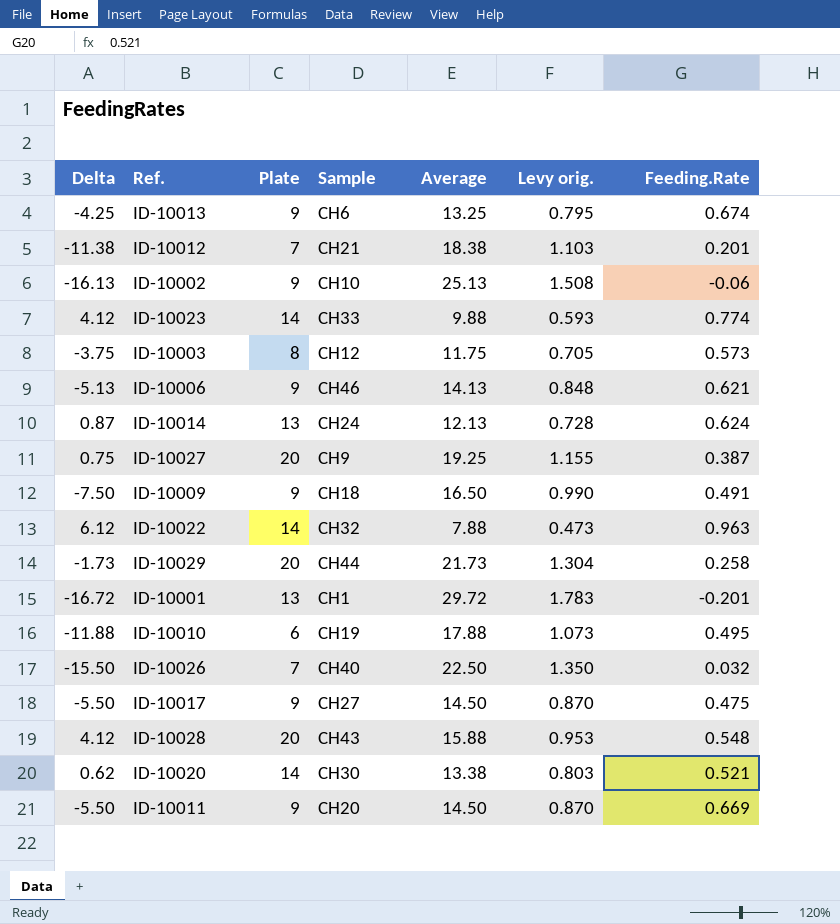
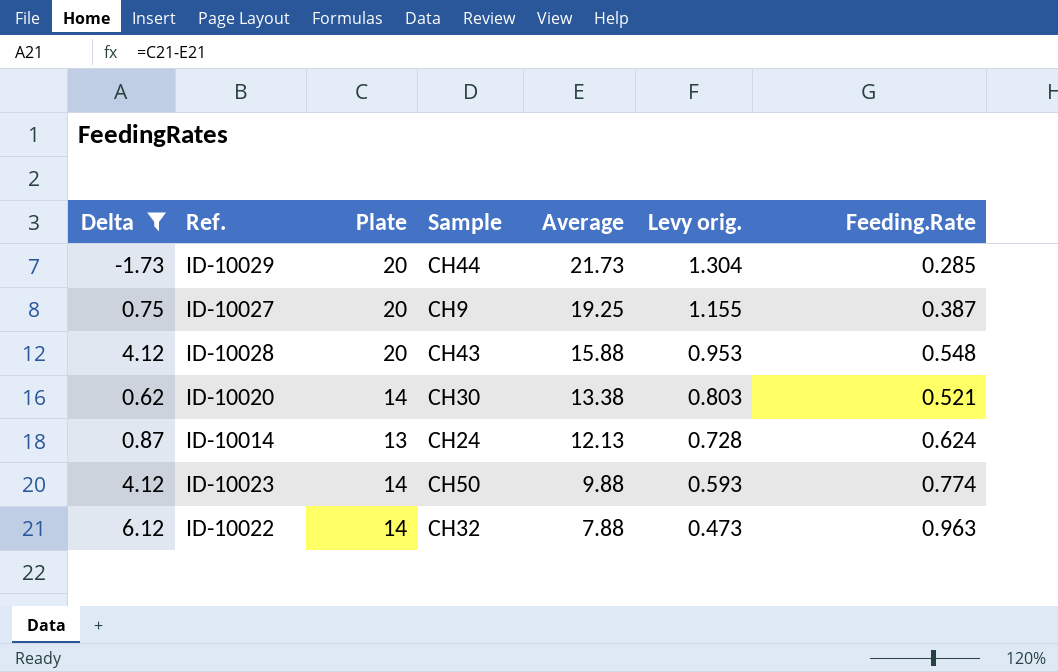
filter: none -> Delta >= -1.73
row order: none -> Average descending
ID-10029 | Feeding.Rate: 0.258 -> 0.285
ID-10023 | Sample: CH33 -> CH50

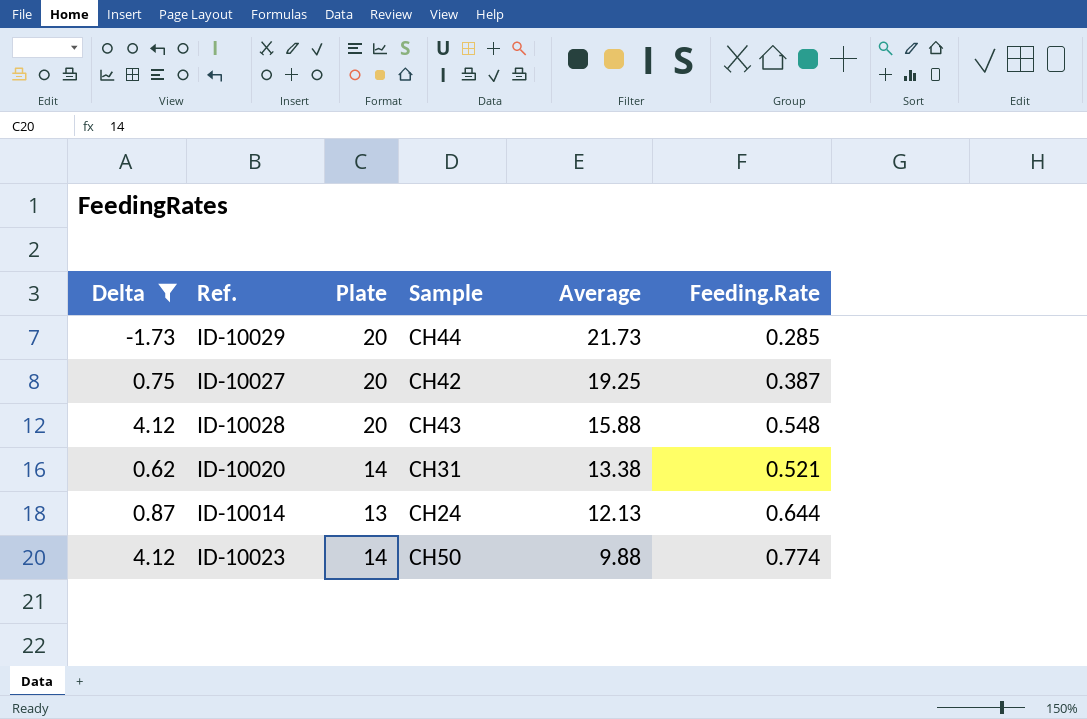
column Levy orig. | formula: [Average] * 0.06 -> none
row ID-10022: 6.12 | 14 | CH32 | 7.88 | 0.473 | 0.963 -> none
ID-10027 | Sample: CH9 -> CH42
ID-10020 | Sample: CH30 -> CH31
ID-10014 | Feeding.Rate: 0.624 -> 0.644

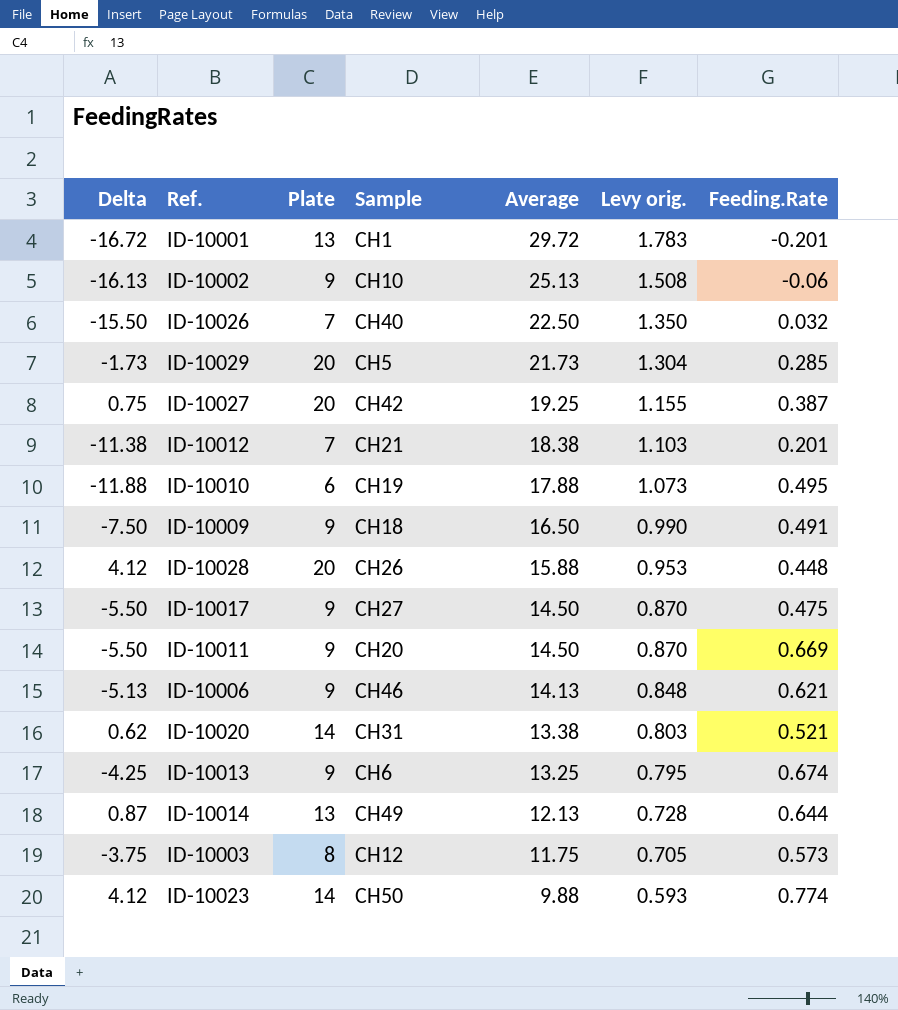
filter: Delta >= -1.73 -> none
column Levy orig. | formula: none -> [Average] * 0.06
ID-10029 | Sample: CH44 -> CH5
ID-10028 | Sample: CH43 -> CH26
ID-10028 | Feeding.Rate: 0.548 -> 0.448
ID-10014 | Sample: CH24 -> CH49

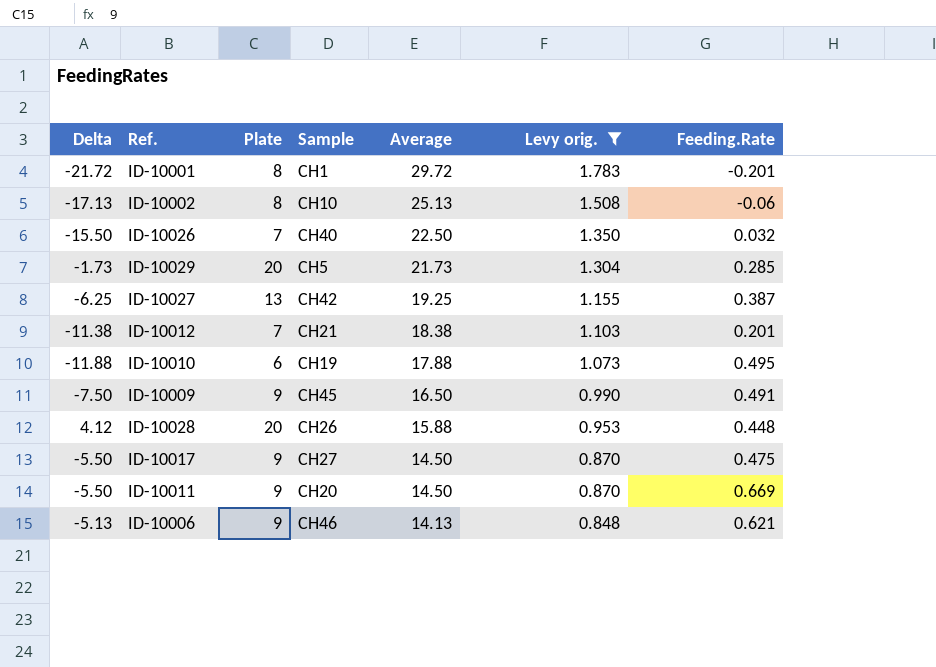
filter: none -> Levy orig. >= 0.848
ID-10001 | Delta: -16.72 -> -21.72
ID-10001 | Plate: 13 -> 8
ID-10002 | Delta: -16.13 -> -17.13
ID-10002 | Plate: 9 -> 8
ID-10027 | Delta: 0.75 -> -6.25
ID-10027 | Plate: 20 -> 13
ID-10009 | Sample: CH18 -> CH45

